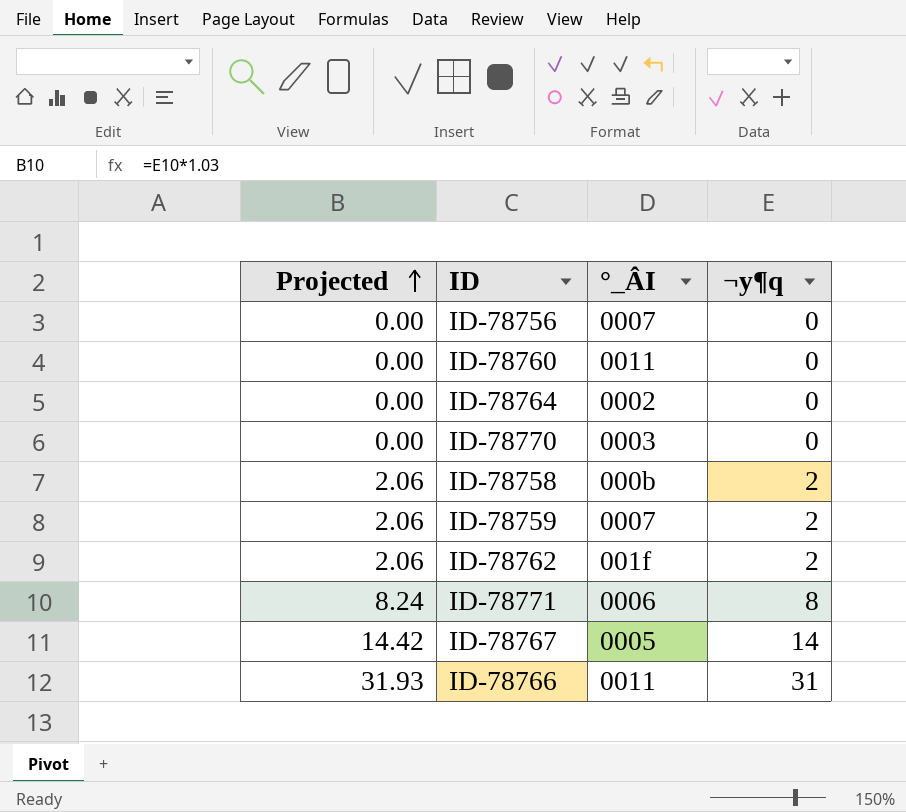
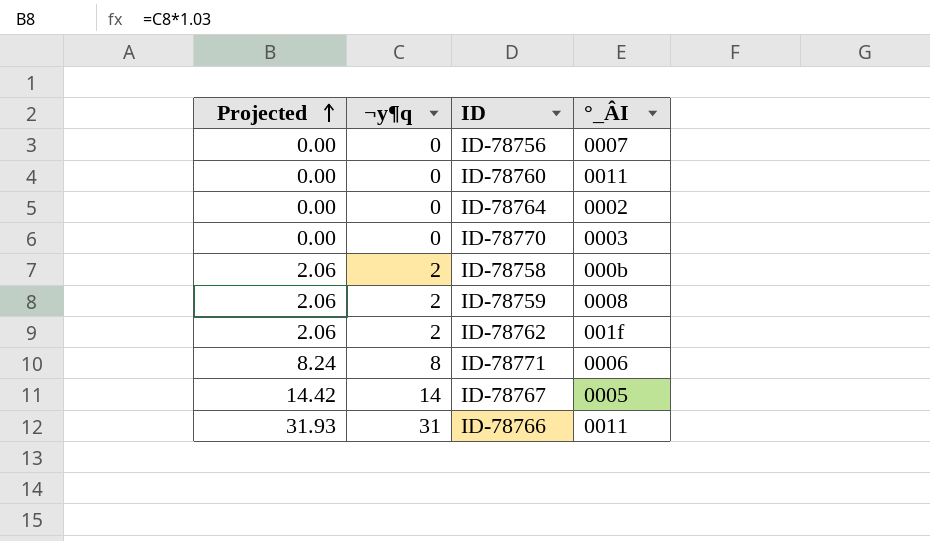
column ¬y¶q | position: 4 -> 2
ID-78759 | °_ÂI: 0007 -> 0008

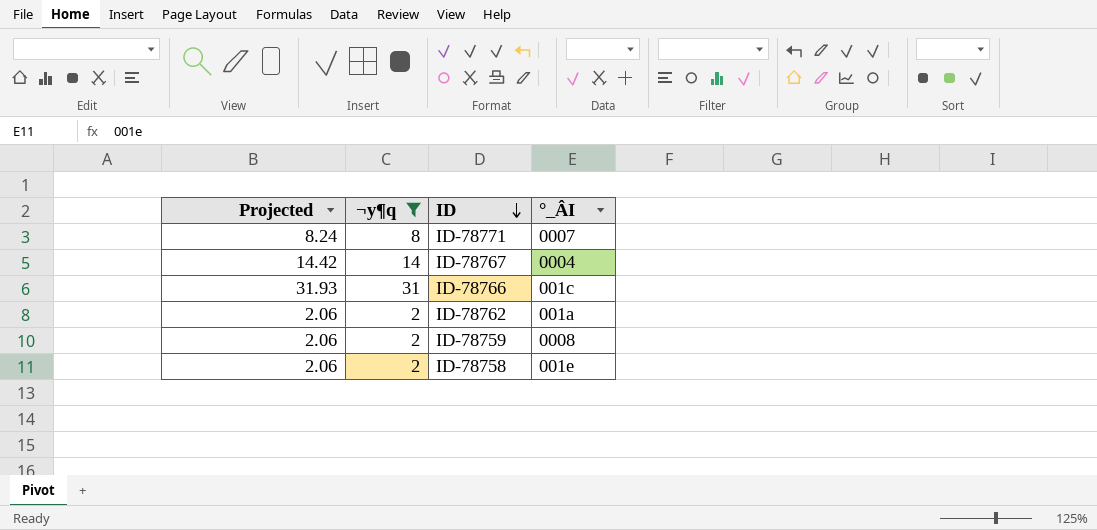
filter: none -> ¬y¶q != 0
row order: Projected ascending -> ID descending
ID-78771 | °_ÂI: 0006 -> 0007
ID-78767 | °_ÂI: 0005 -> 0004
ID-78766 | °_ÂI: 0011 -> 001c
ID-78762 | °_ÂI: 001f -> 001a
ID-78758 | °_ÂI: 000b -> 001e

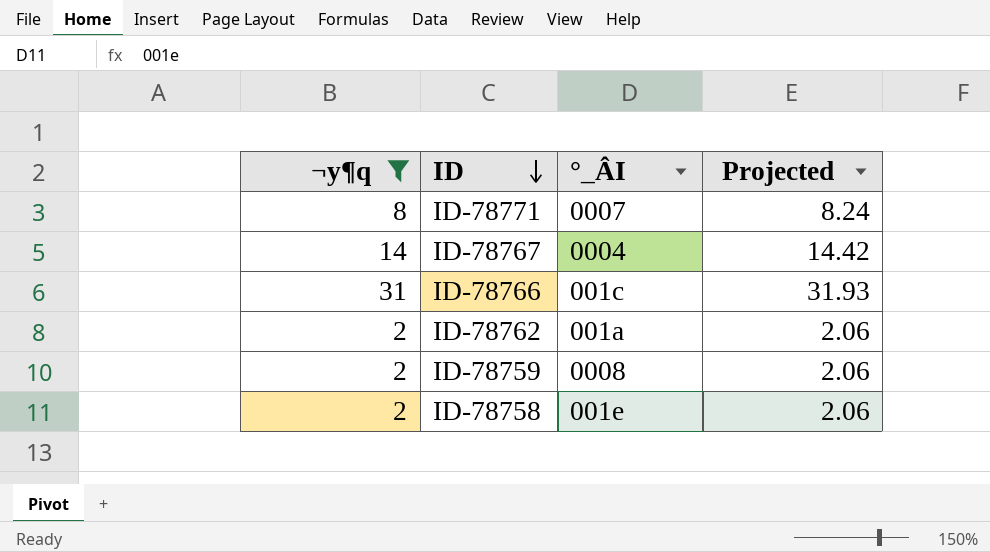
column Projected | position: 1 -> 4

